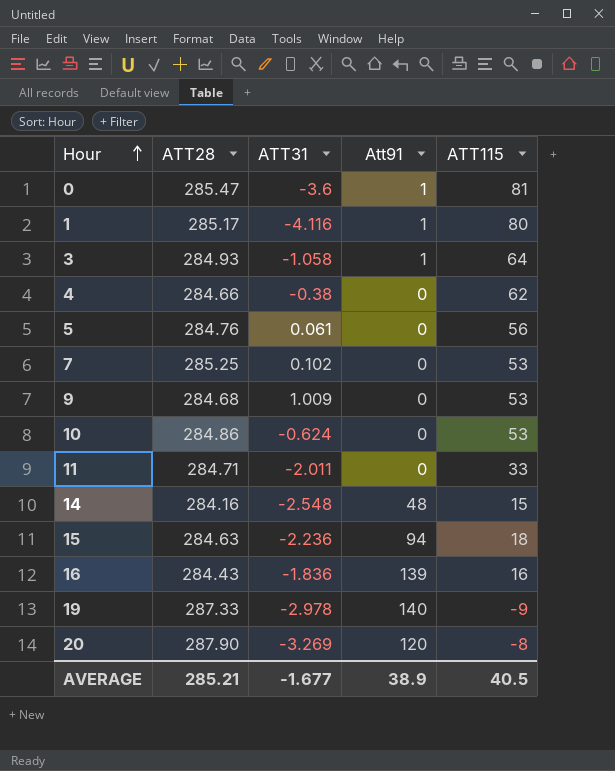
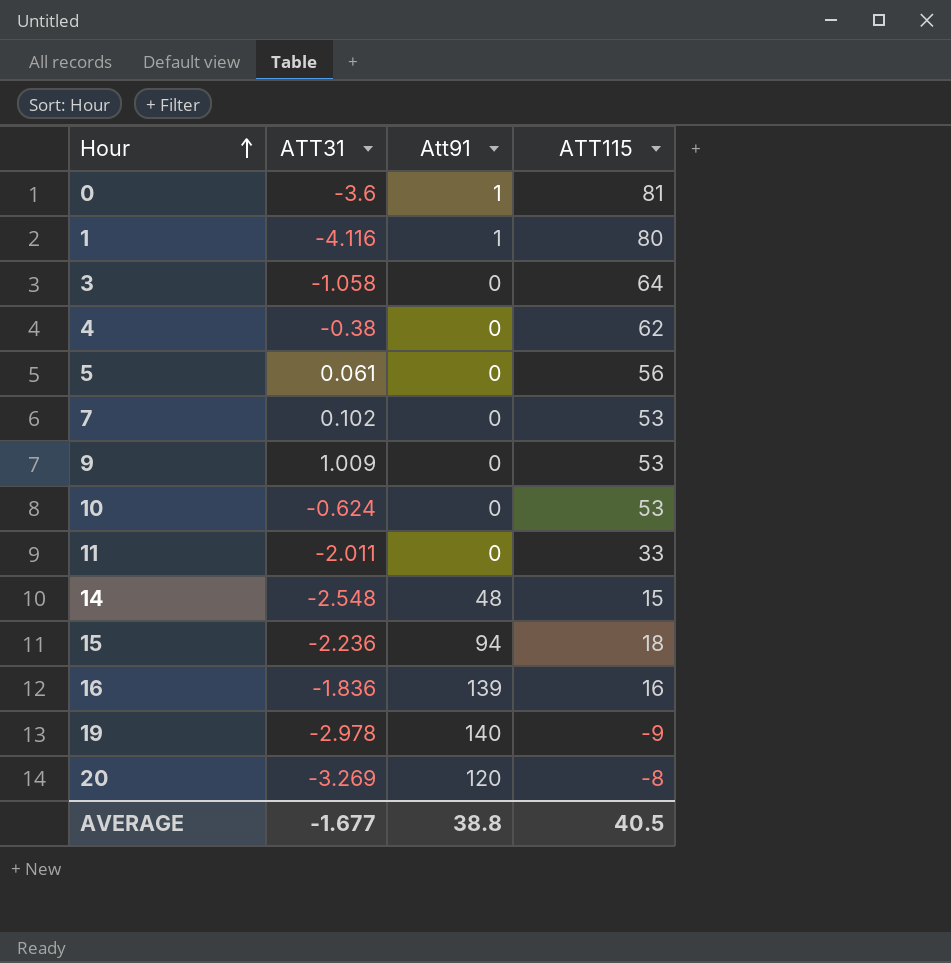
column ATT28 | position: 2 -> none
3 | Att91: 1 -> 0
AVERAGE | Att91: 38.9 -> 38.8

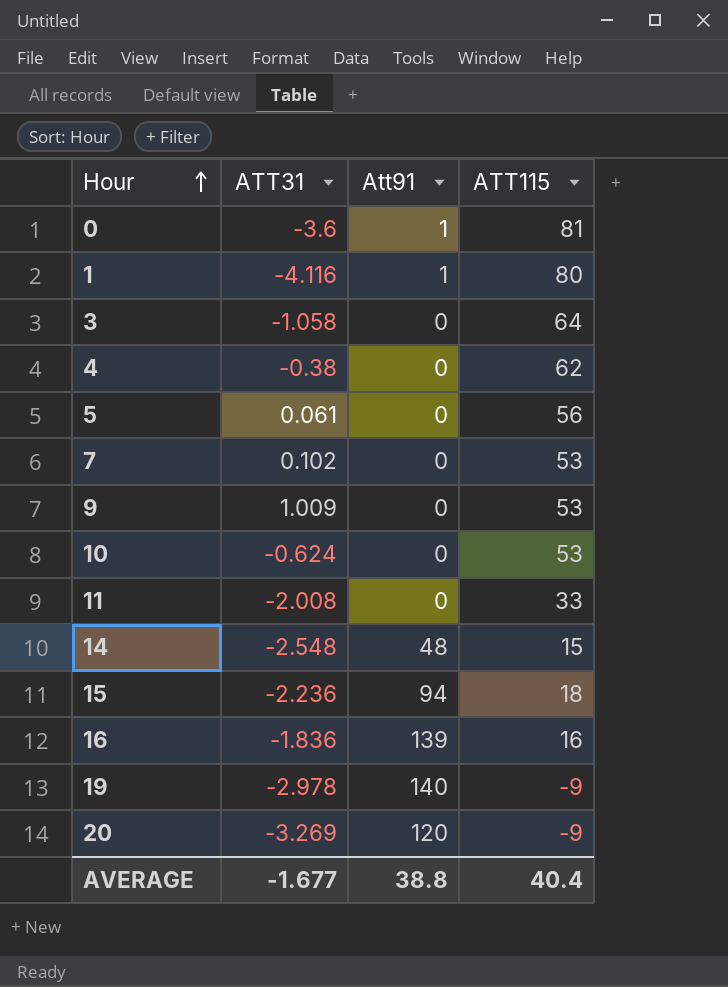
11 | ATT31: -2.011 -> -2.008
20 | ATT115: -8 -> -9
AVERAGE | ATT115: 40.5 -> 40.4

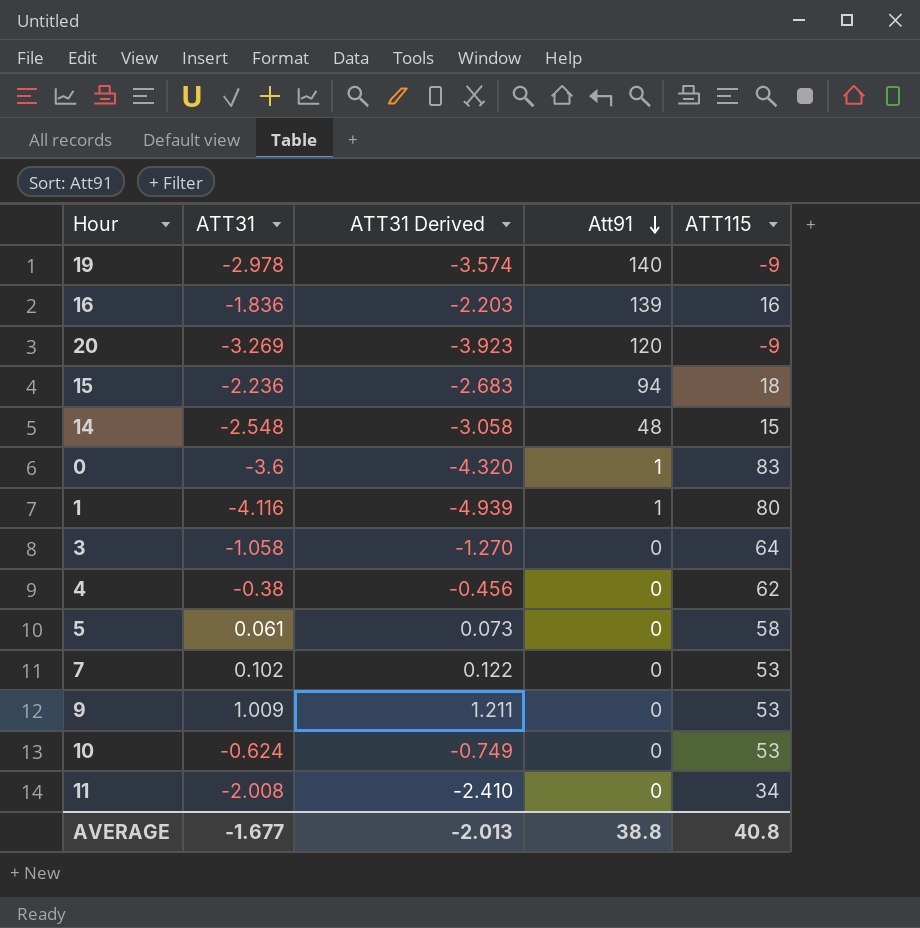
row order: Hour ascending -> Att91 descending
column ATT31 Derived | formula: none -> [ATT31] * 1.2
0 | ATT115: 81 -> 83
5 | ATT115: 56 -> 58
11 | ATT115: 33 -> 34
AVERAGE | ATT115: 40.4 -> 40.8

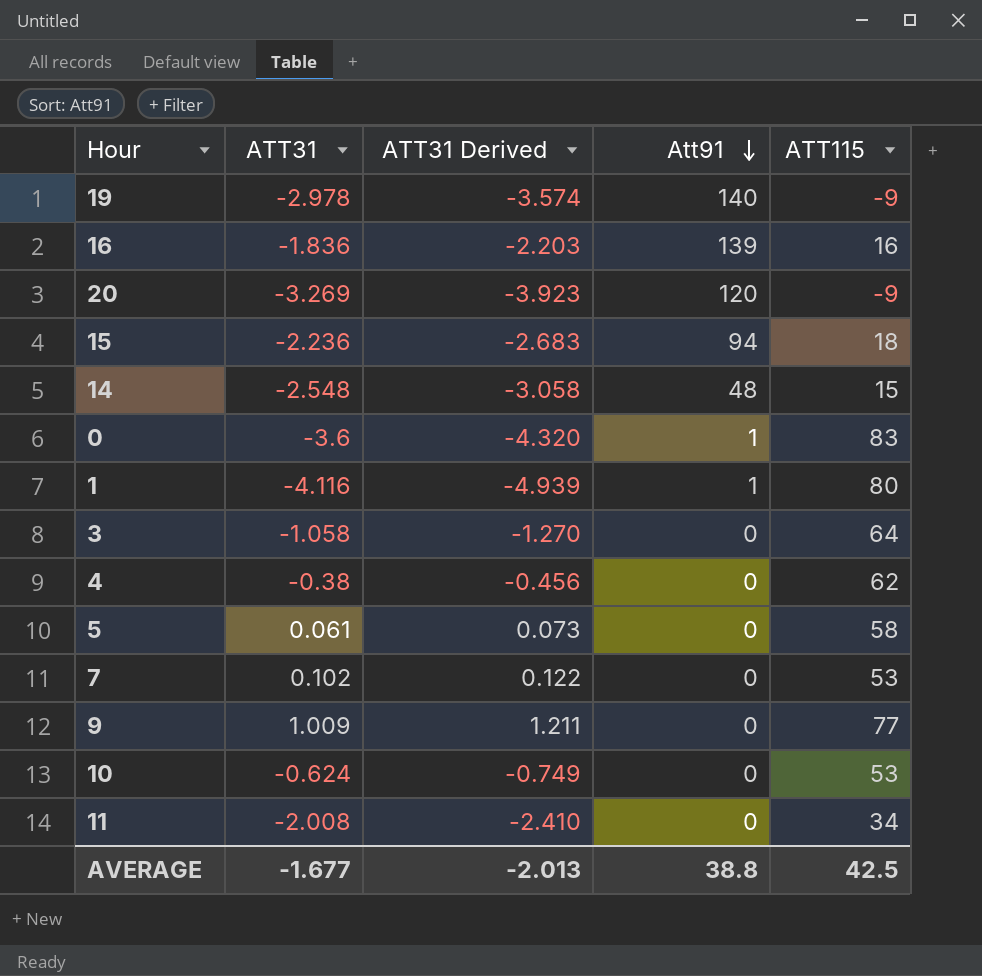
9 | ATT115: 53 -> 77
AVERAGE | ATT115: 40.8 -> 42.5

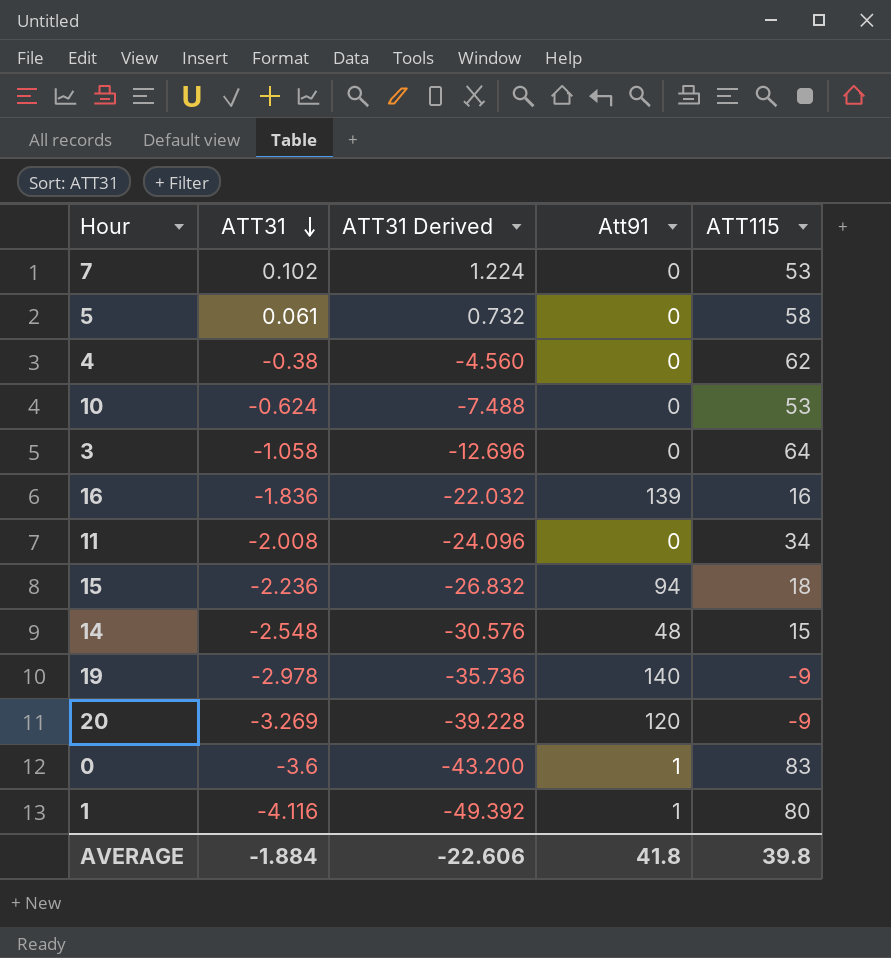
row order: Att91 descending -> ATT31 descending
column ATT31 Derived | formula: [ATT31] * 1.2 -> [ATT31] * 12
row 9: 1.009 | 1.211 | 0 | 77 -> none
AVERAGE | ATT31: -1.677 -> -1.884
AVERAGE | ATT31 Derived: -2.013 -> -22.606
AVERAGE | Att91: 38.8 -> 41.8
AVERAGE | ATT115: 42.5 -> 39.8

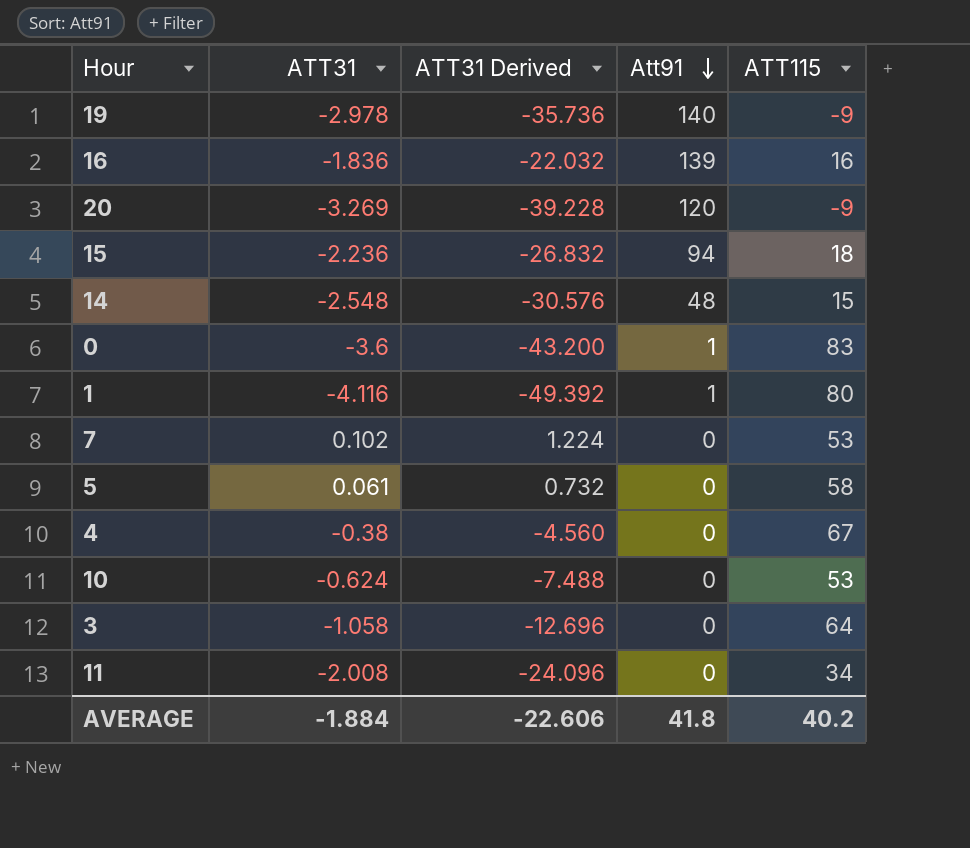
row order: ATT31 descending -> Att91 descending
4 | ATT115: 62 -> 67
AVERAGE | ATT115: 39.8 -> 40.2

